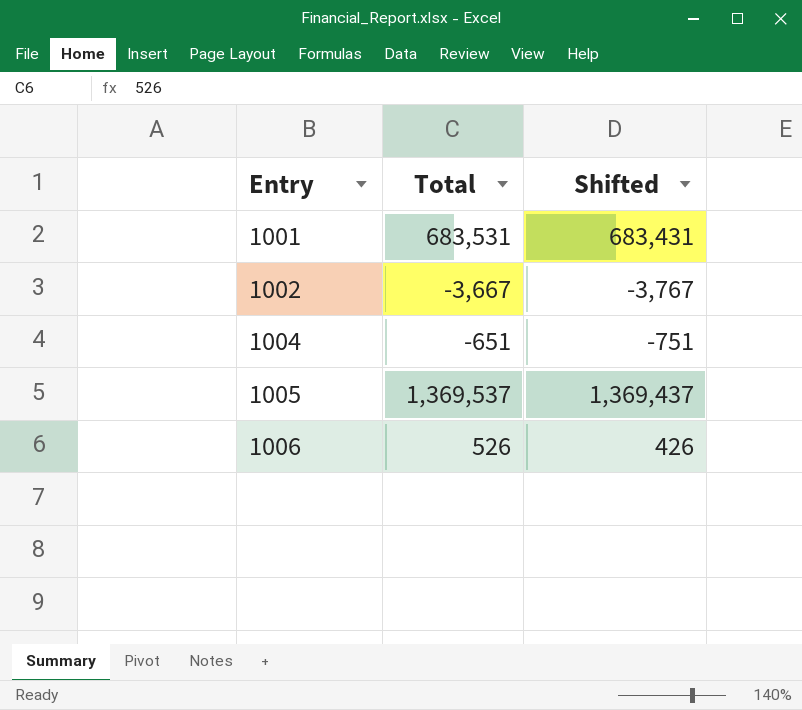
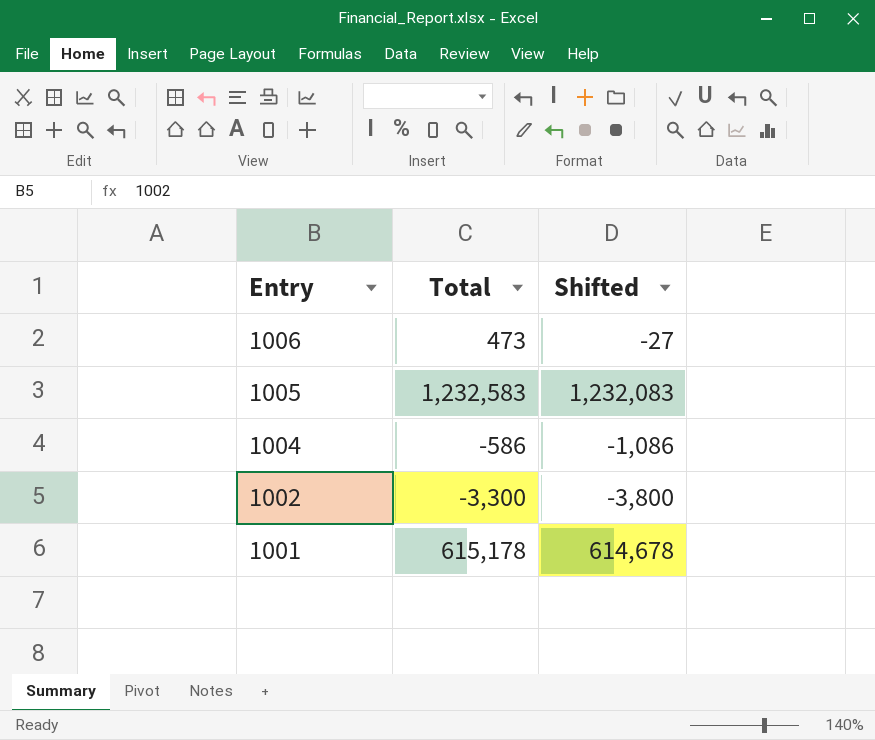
row order: Entry ascending -> Entry descending
column Shifted | formula: [Total] - 100 -> [Total] - 500
1006 | Total: 526 -> 473
1005 | Total: 1,369,537 -> 1,232,583
1004 | Total: -651 -> -586
1002 | Total: -3,667 -> -3,300
1001 | Total: 683,531 -> 615,178

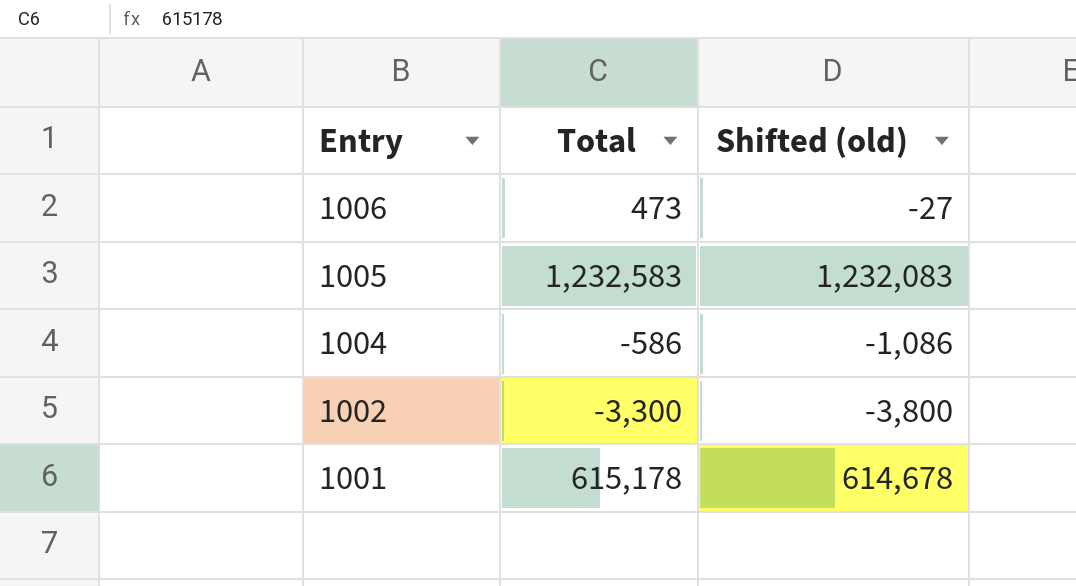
column name: Shifted -> Shifted (old)

